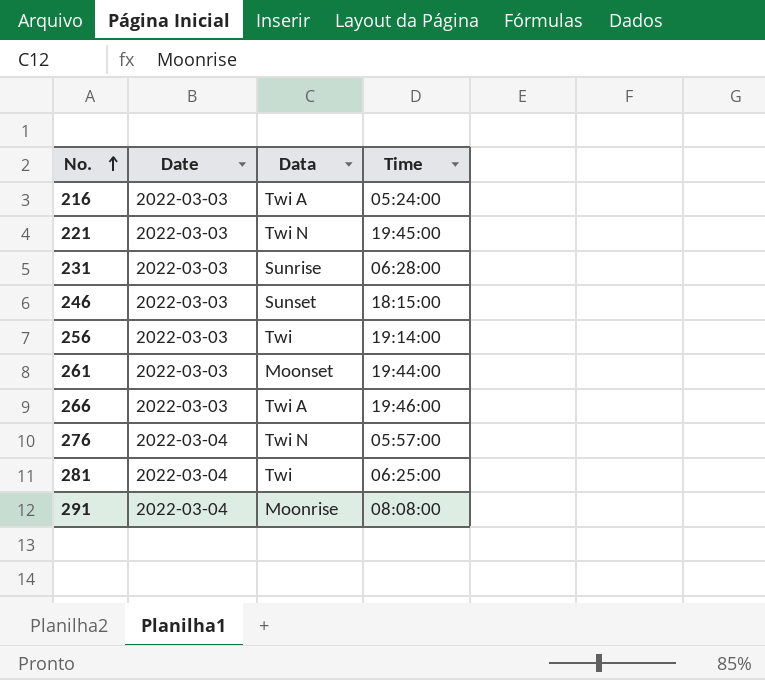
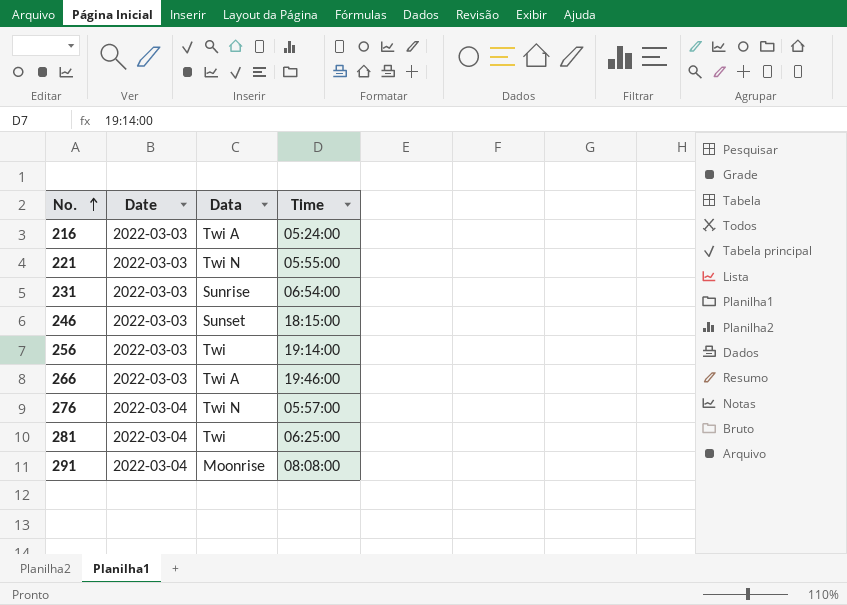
row 261: 2022-03-03 | Moonset | 19:44:00 -> none
221 | Time: 19:45:00 -> 05:55:00
231 | Time: 06:28:00 -> 06:54:00

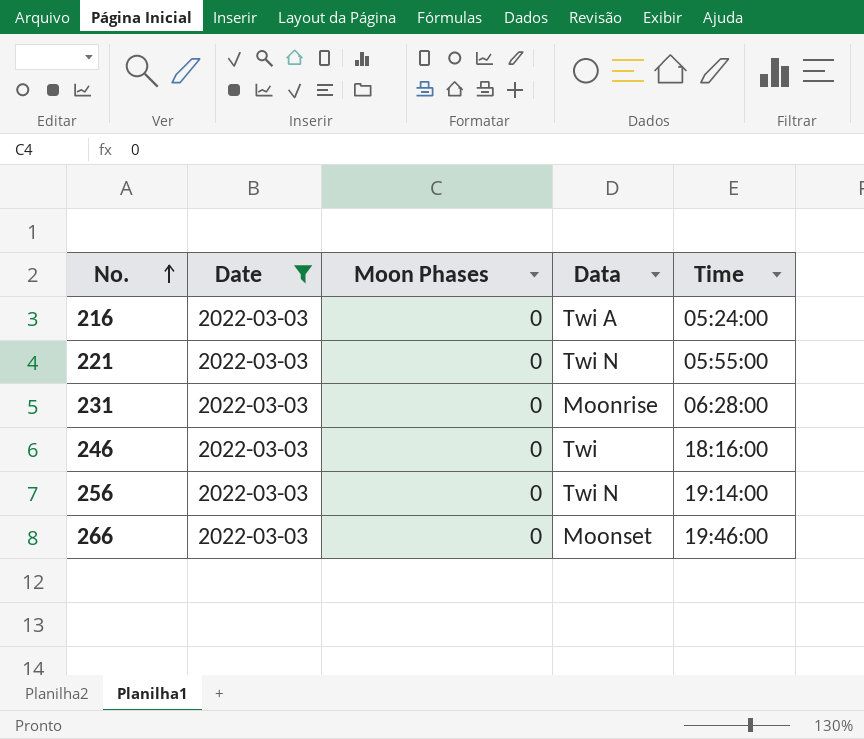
filter: none -> Date = 2022-03-03
column Moon Phases | position: none -> 3
231 | Data: Sunrise -> Moonrise
231 | Time: 06:54:00 -> 06:28:00
246 | Data: Sunset -> Twi
246 | Time: 18:15:00 -> 18:16:00
256 | Data: Twi -> Twi N
266 | Data: Twi A -> Moonset

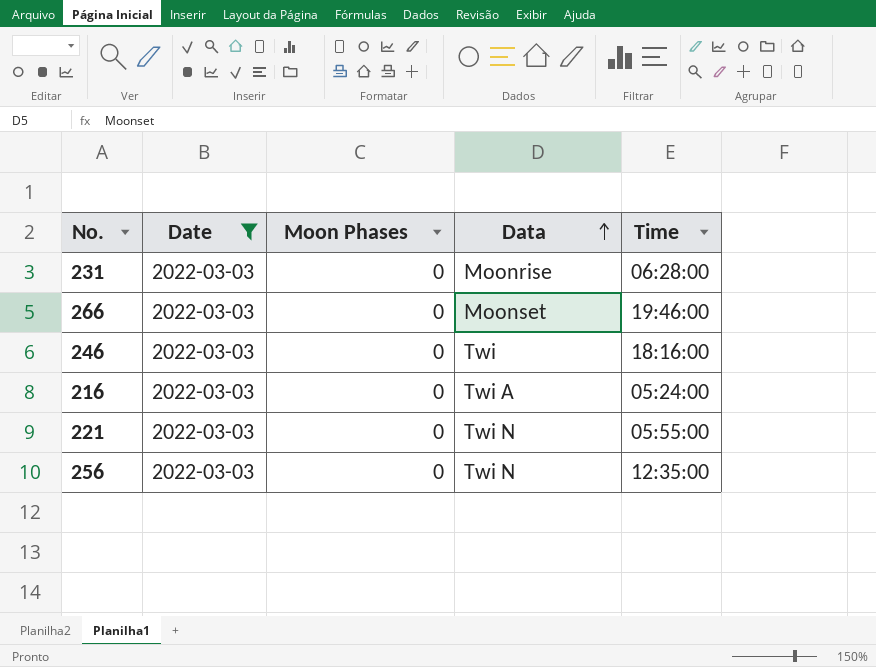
row order: No. ascending -> Data ascending
256 | Time: 19:14:00 -> 12:35:00

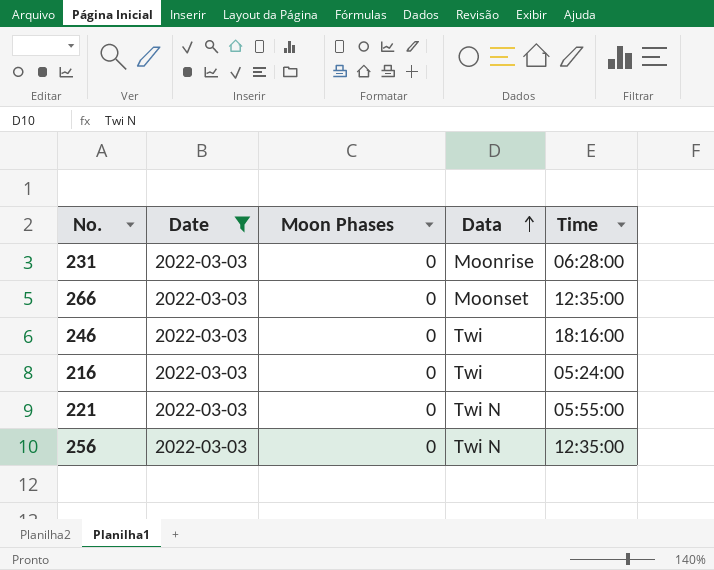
266 | Time: 19:46:00 -> 12:35:00
216 | Data: Twi A -> Twi

